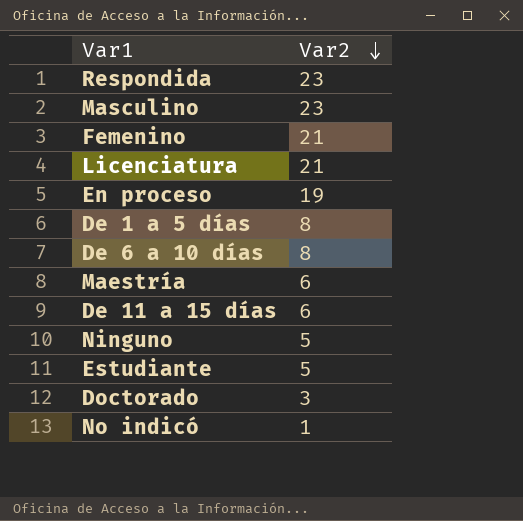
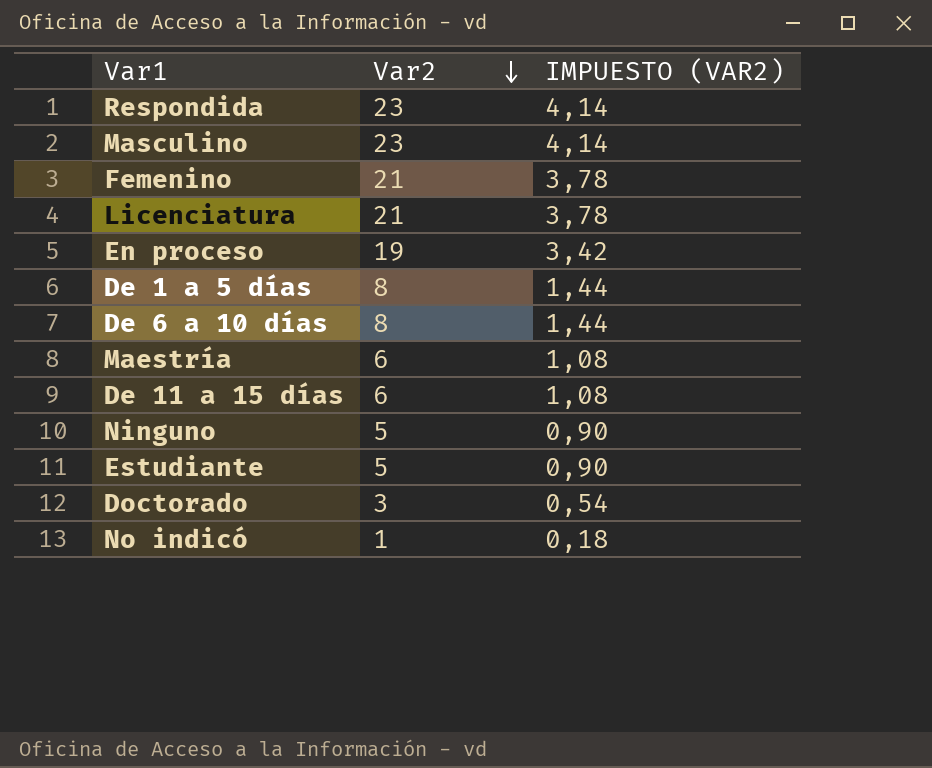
column IMPUESTO (VAR2) | formula: none -> [Var2] * 0,18

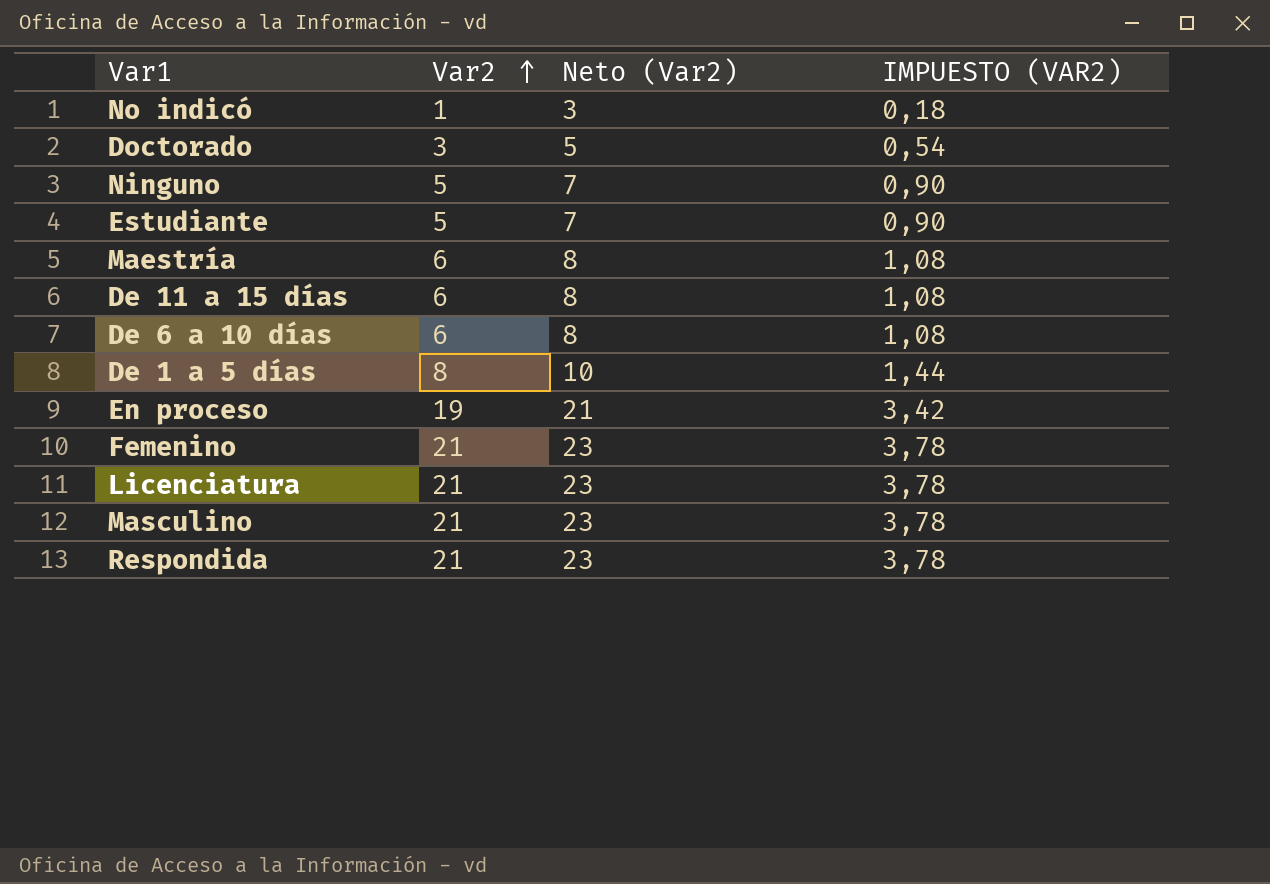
row order: Var2 descending -> Var2 ascending
column Neto (Var2) | formula: none -> [Var2] + 2
De 6 a 10 días | Var2: 8 -> 6
De 6 a 10 días | IMPUESTO (VAR2): 1,44 -> 1,08
Masculino | Var2: 23 -> 21
Masculino | IMPUESTO (VAR2): 4,14 -> 3,78
Respondida | Var2: 23 -> 21
Respondida | IMPUESTO (VAR2): 4,14 -> 3,78

